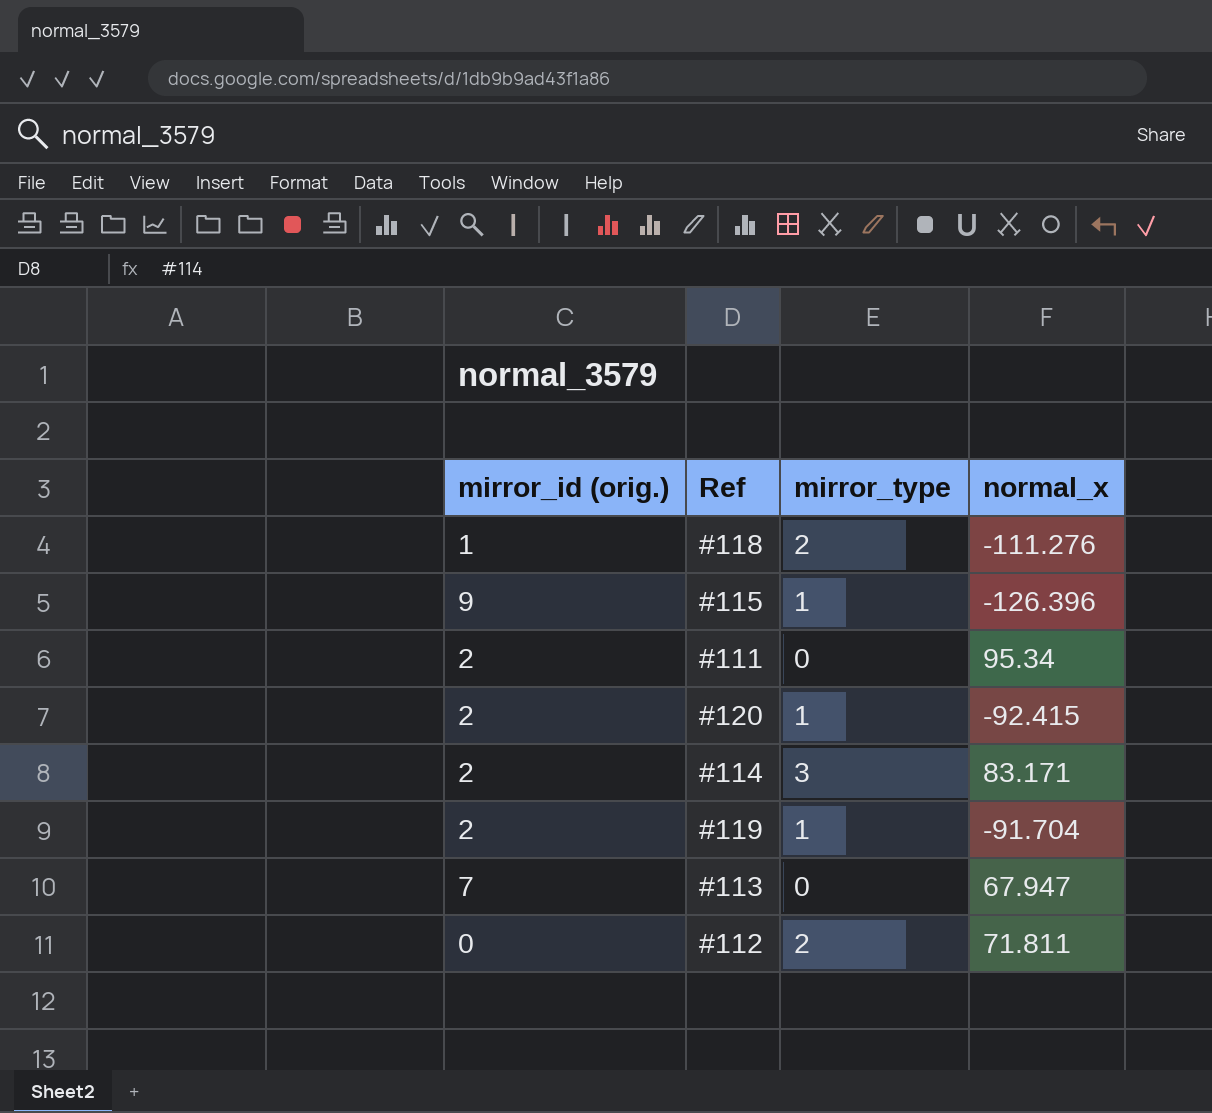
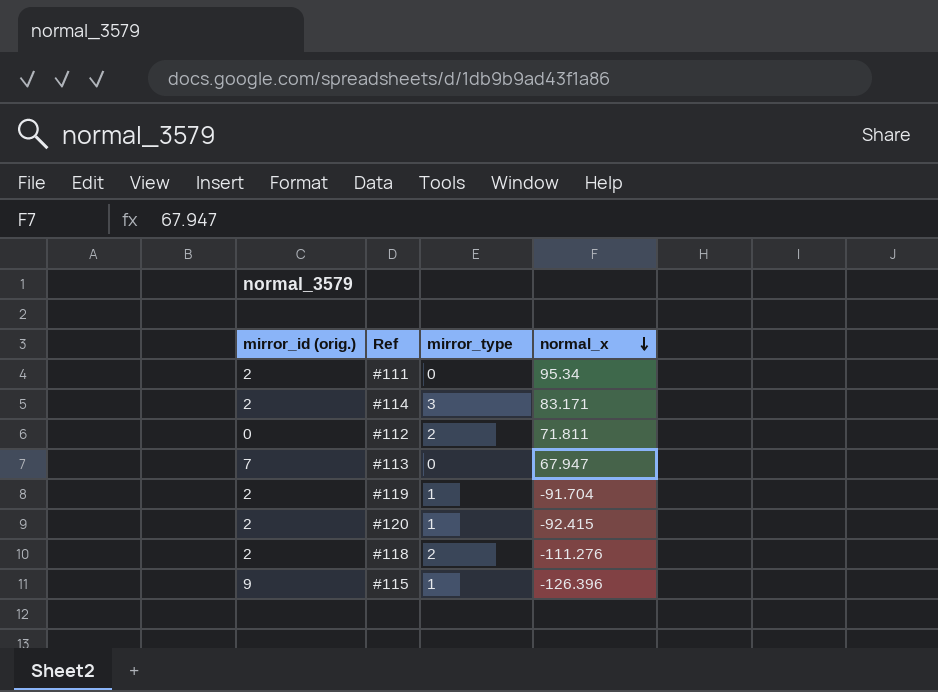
row order: none -> normal_x descending
#118 | mirror_id (orig.): 1 -> 2

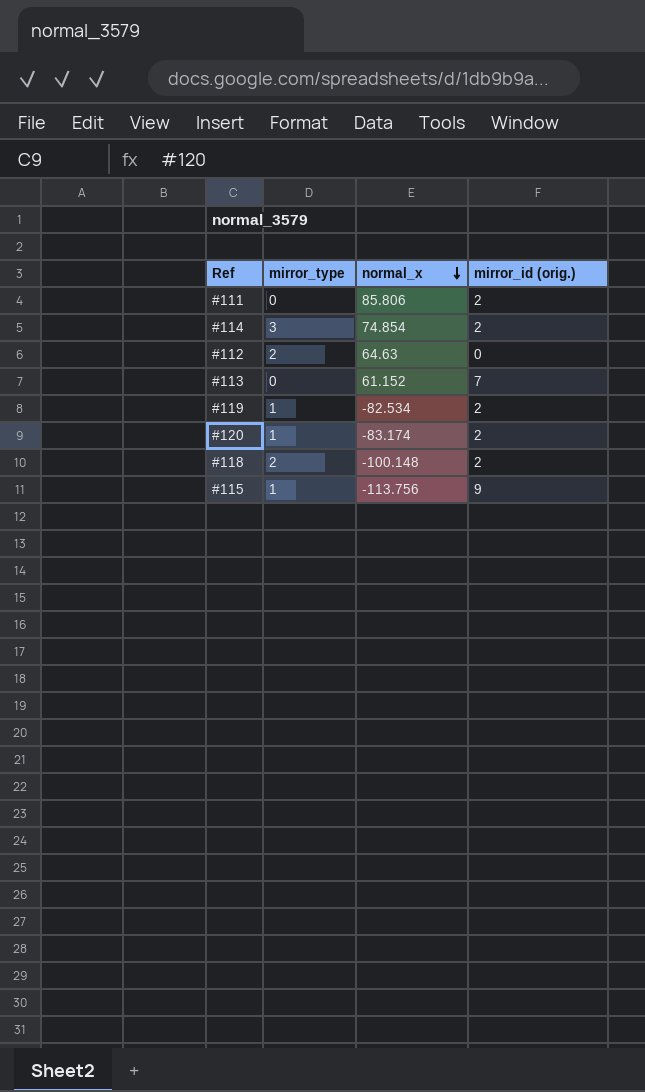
column mirror_id (orig.) | position: 1 -> 4
#111 | normal_x: 95.34 -> 85.806
#114 | normal_x: 83.171 -> 74.854
#112 | normal_x: 71.811 -> 64.63
#113 | normal_x: 67.947 -> 61.152
#119 | normal_x: -91.704 -> -82.534
#120 | normal_x: -92.415 -> -83.174
#118 | normal_x: -111.276 -> -100.148
#115 | normal_x: -126.396 -> -113.756

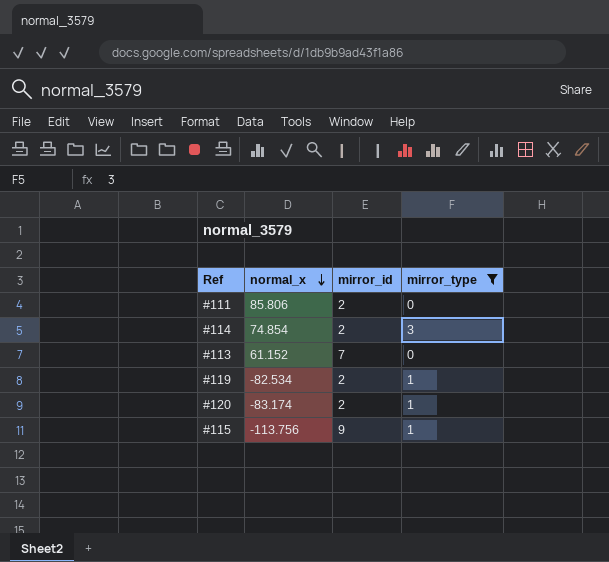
filter: none -> mirror_type != 2
column name: mirror_id (orig.) -> mirror_id
column mirror_type | position: 2 -> 4

